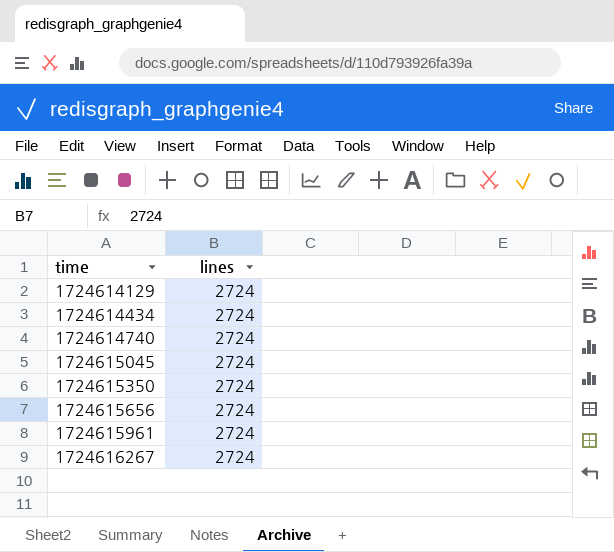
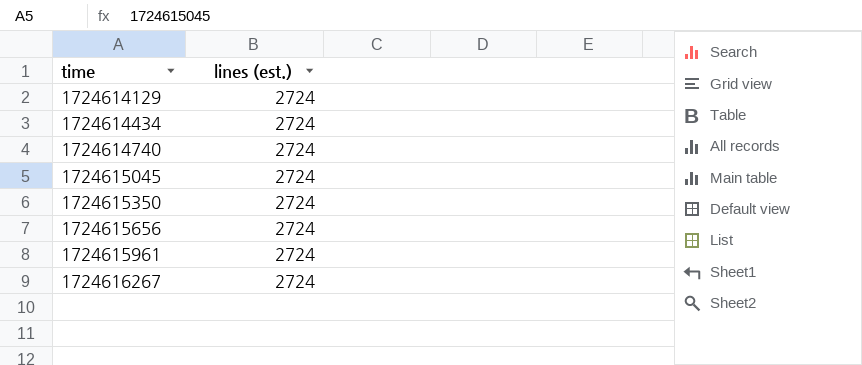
column name: lines -> lines (est.)

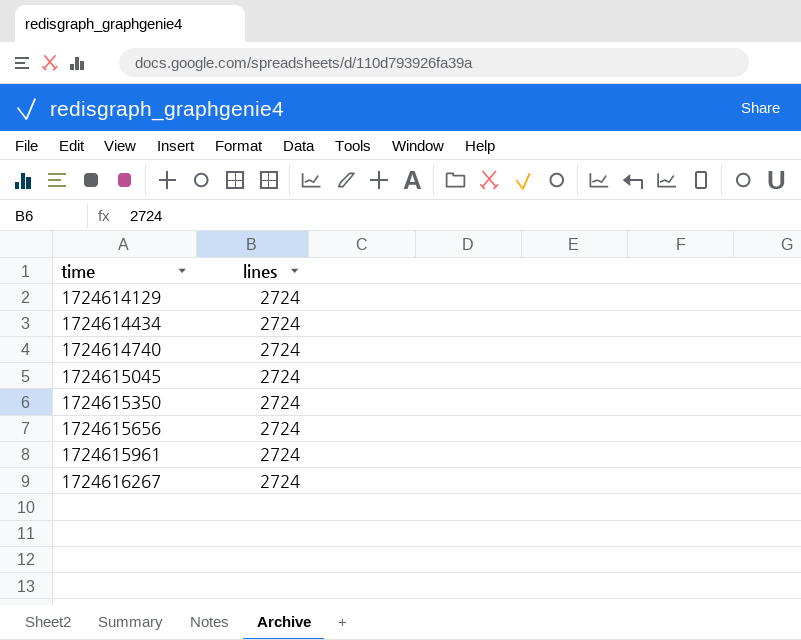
column name: lines (est.) -> lines

